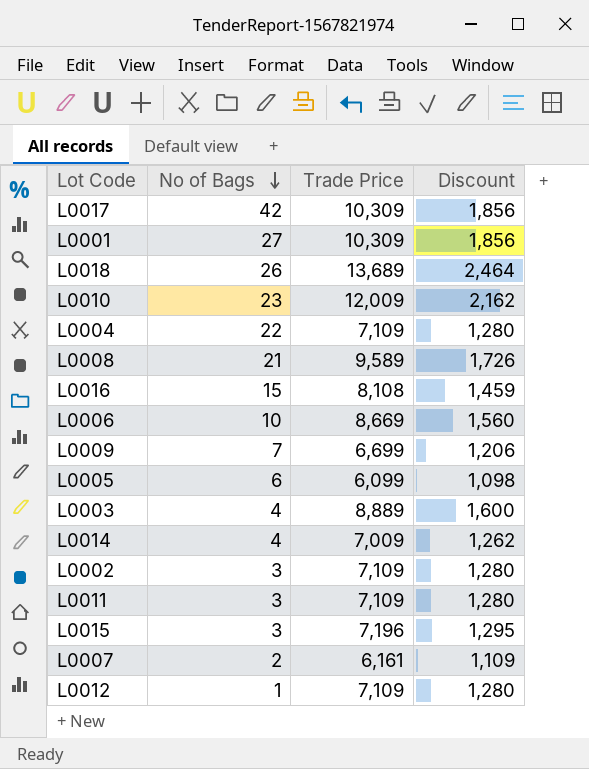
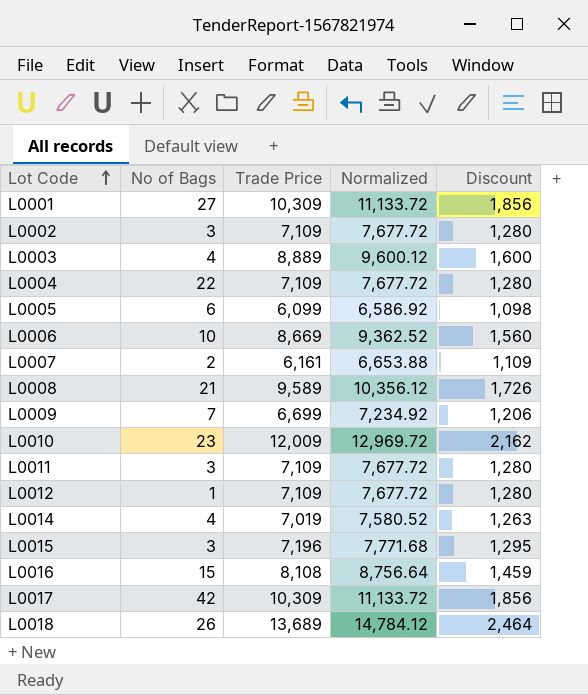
row order: No of Bags descending -> Lot Code ascending
column Normalized | formula: none -> [Trade Price] * 1.08
L0014 | Trade Price: 7,009 -> 7,019
L0014 | Discount: 1,262 -> 1,263

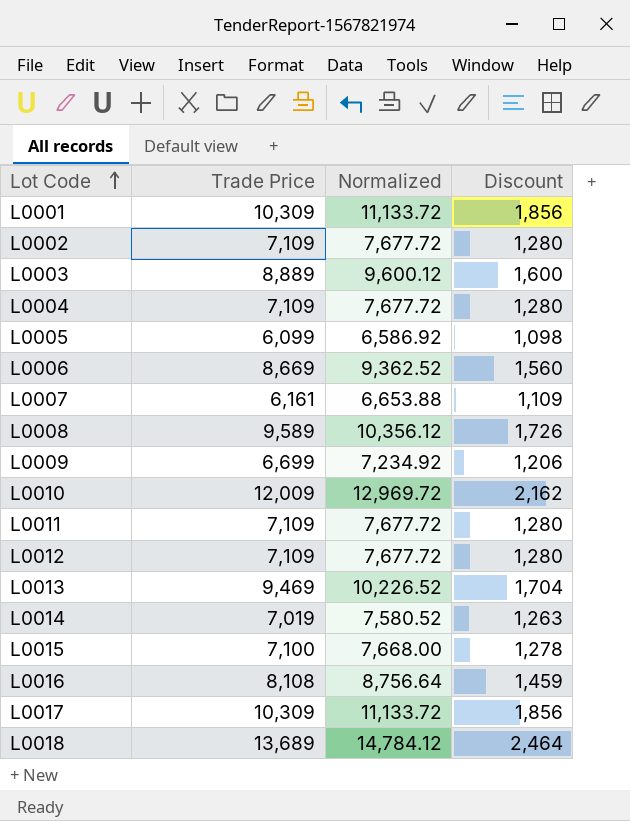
column No of Bags | position: 2 -> none
row L0013: none -> 9,469 | 10,226.52 | 1,704
L0015 | Trade Price: 7,196 -> 7,100
L0015 | Normalized: 7,771.68 -> 7,668.00
L0015 | Discount: 1,295 -> 1,278

